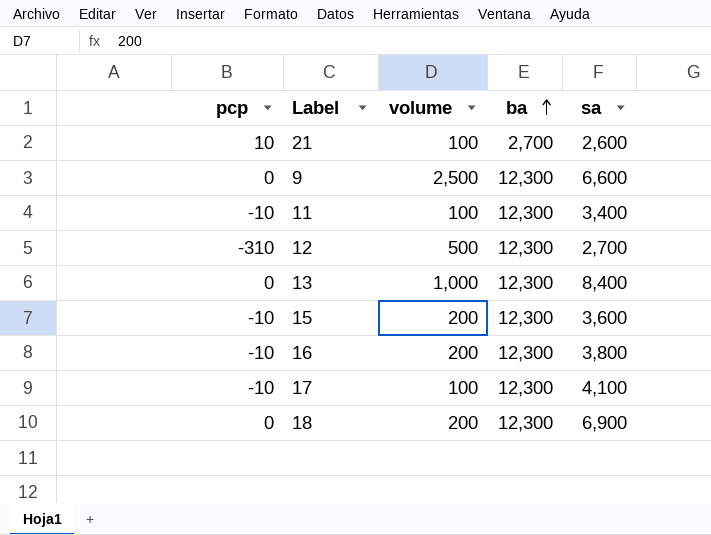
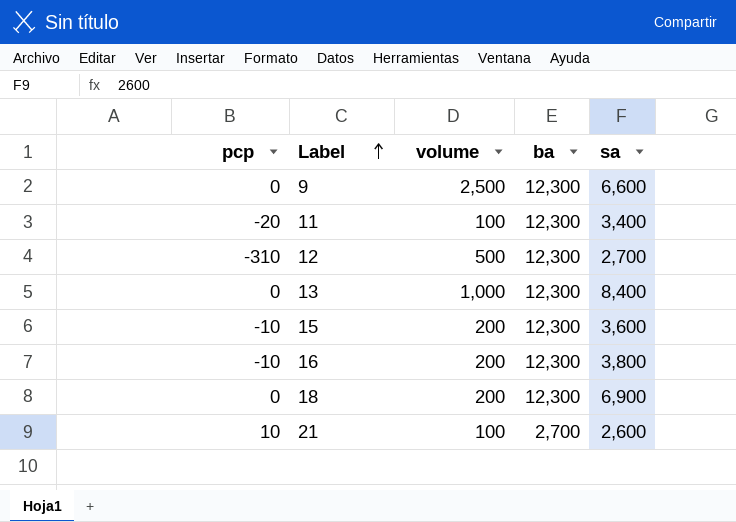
row order: ba ascending -> Label ascending
row 17: -10 | 100 | 12,300 | 4,100 -> none
11 | pcp: -10 -> -20

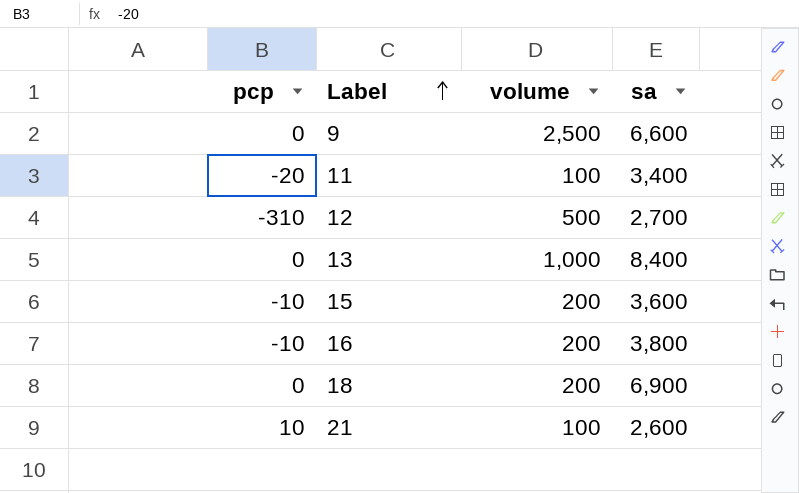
column ba | position: 4 -> none

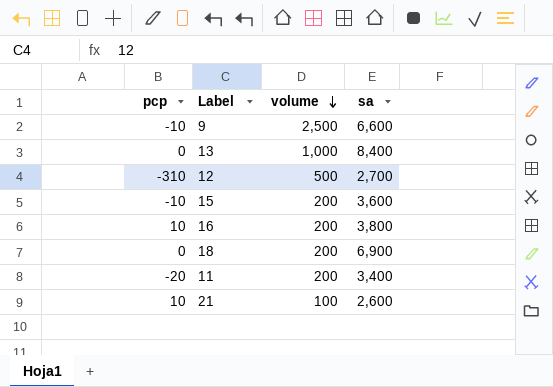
row order: Label ascending -> volume descending
9 | pcp: 0 -> -10
16 | pcp: -10 -> 10
11 | volume: 100 -> 200

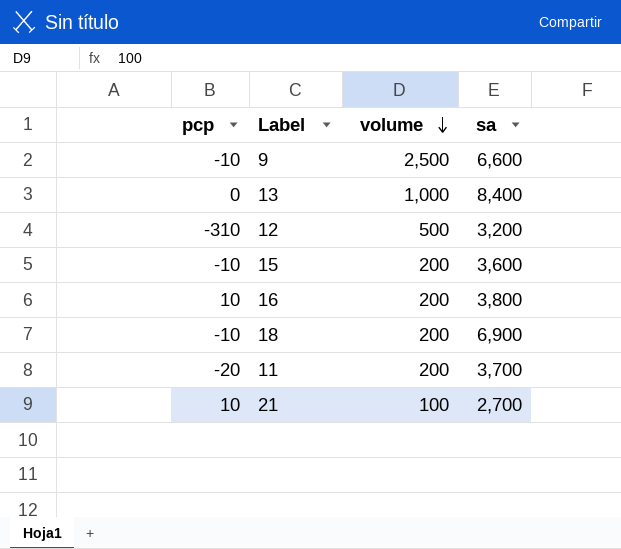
12 | sa: 2,700 -> 3,200
18 | pcp: 0 -> -10
11 | sa: 3,400 -> 3,700
21 | sa: 2,600 -> 2,700

